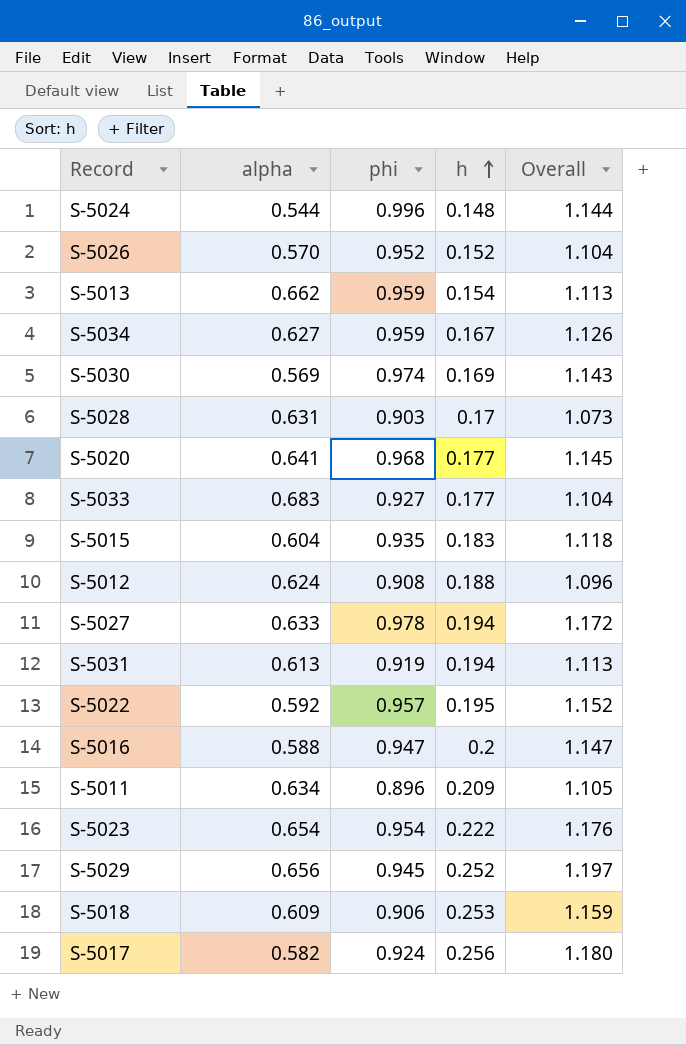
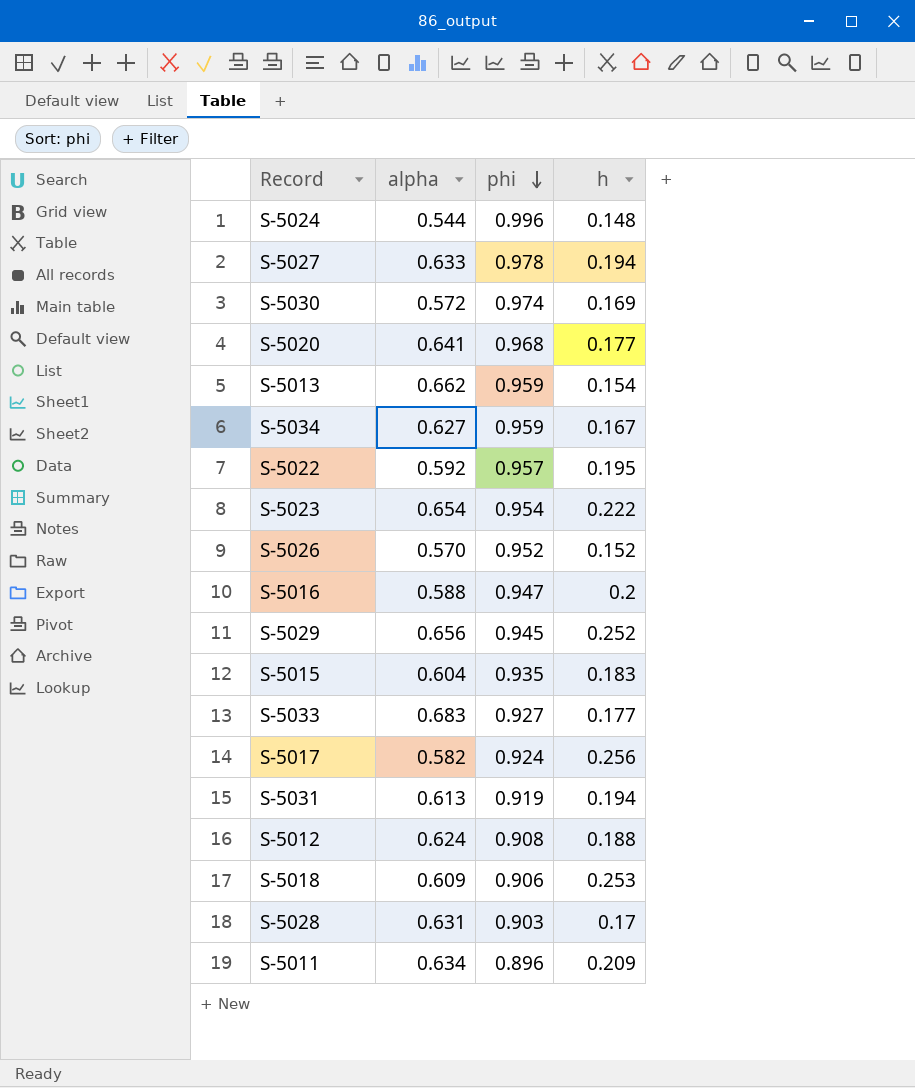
row order: h ascending -> phi descending
column Overall | formula: [phi] + [h] -> none
S-5030 | alpha: 0.569 -> 0.572

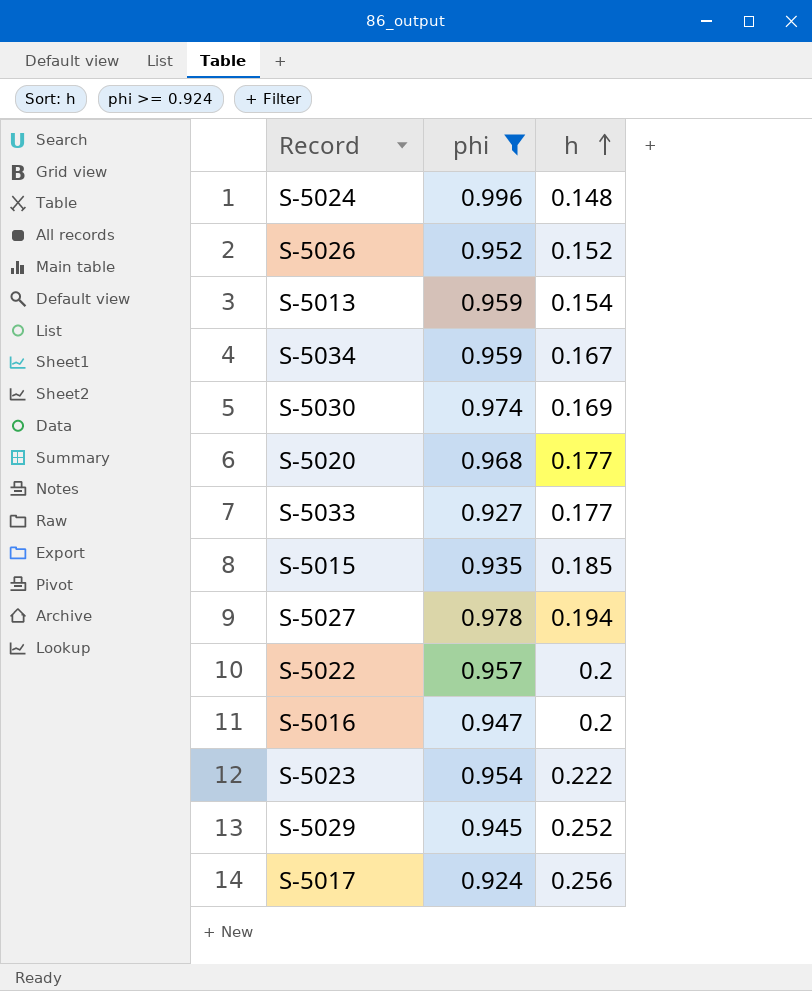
filter: none -> phi >= 0.924
row order: phi descending -> h ascending
column alpha | position: 2 -> none
S-5015 | h: 0.183 -> 0.185
S-5022 | h: 0.195 -> 0.2

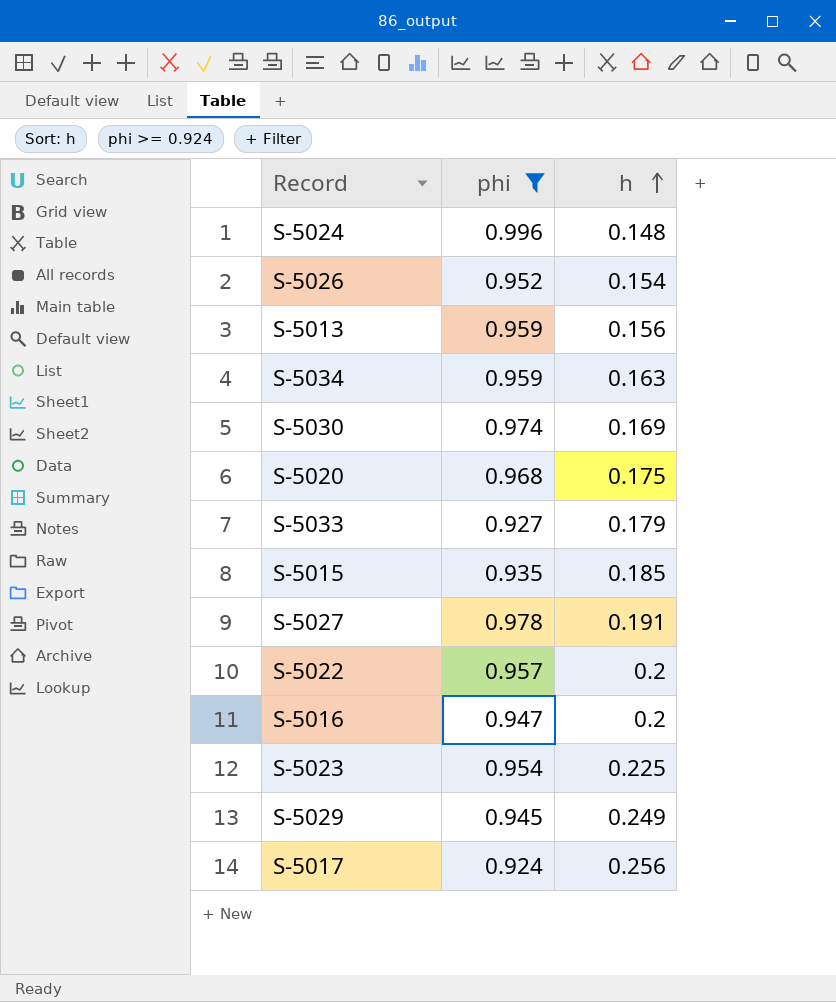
S-5026 | h: 0.152 -> 0.154
S-5013 | h: 0.154 -> 0.156
S-5034 | h: 0.167 -> 0.163
S-5020 | h: 0.177 -> 0.175
S-5033 | h: 0.177 -> 0.179
S-5027 | h: 0.194 -> 0.191
S-5023 | h: 0.222 -> 0.225
S-5029 | h: 0.252 -> 0.249

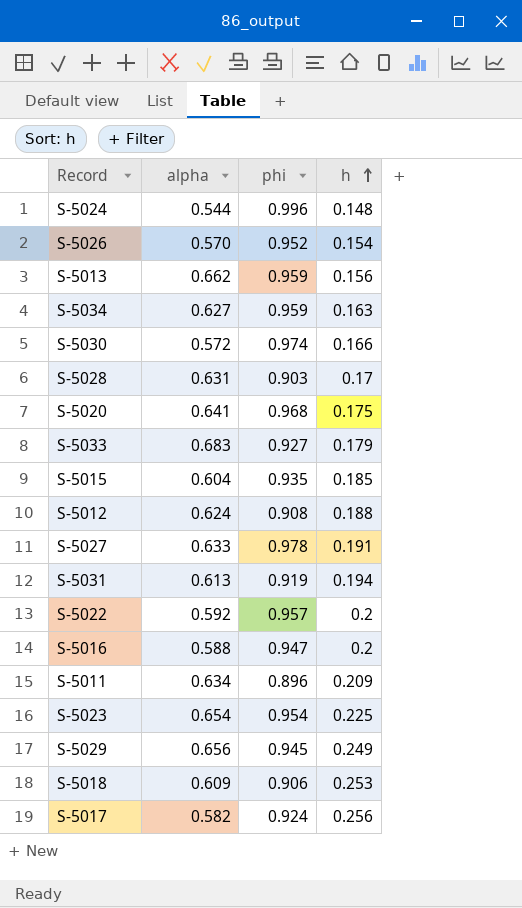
filter: phi >= 0.924 -> none
column alpha | position: none -> 2
S-5030 | h: 0.169 -> 0.166

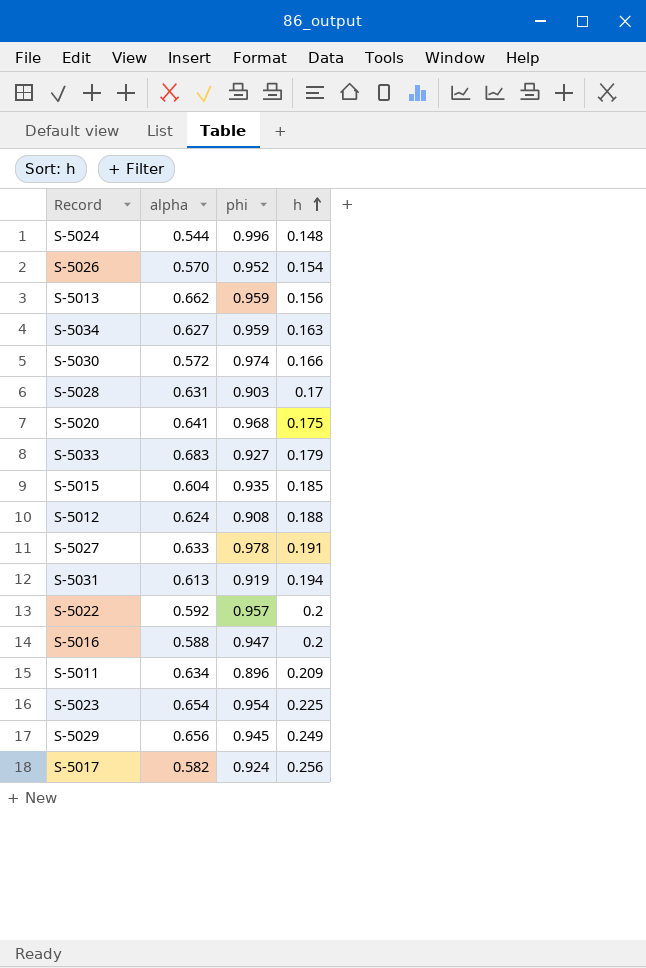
row S-5018: 0.609 | 0.906 | 0.253 -> none

